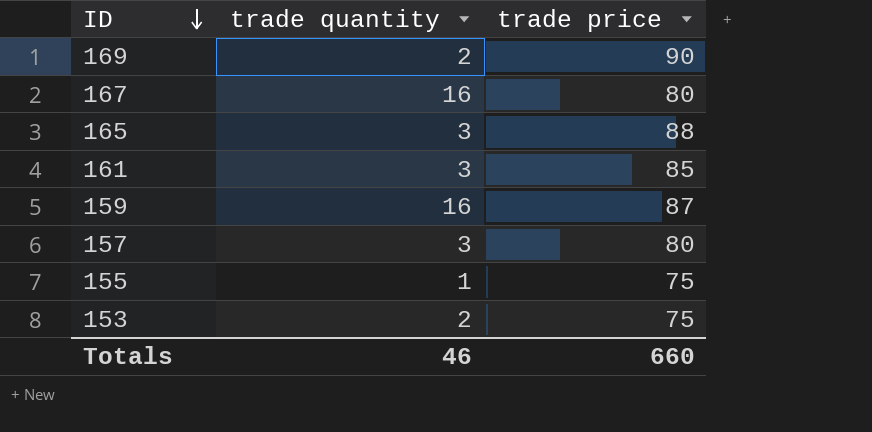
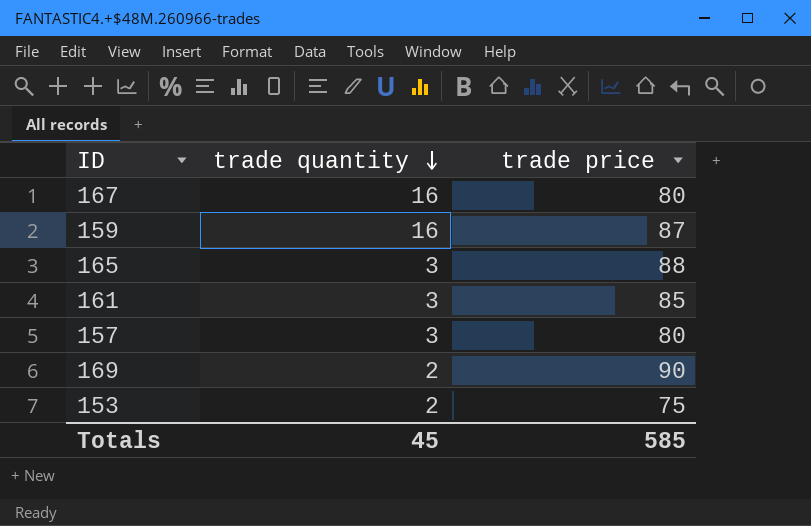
row order: ID descending -> trade quantity descending
row 155: 1 | 75 -> none
Totals | trade quantity: 46 -> 45
Totals | trade price: 660 -> 585

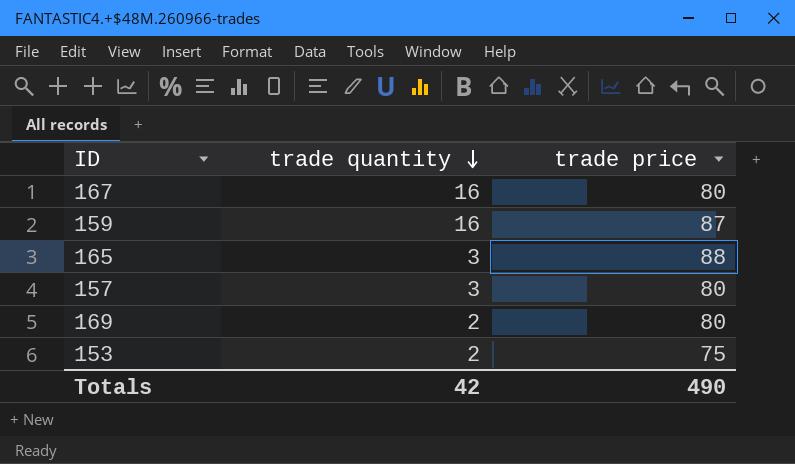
row 161: 3 | 85 -> none
169 | trade price: 90 -> 80
Totals | trade quantity: 45 -> 42
Totals | trade price: 585 -> 490

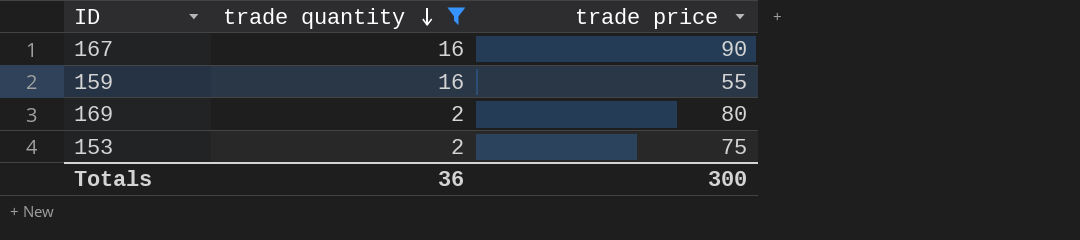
filter: none -> trade quantity != 3
167 | trade price: 80 -> 90
159 | trade price: 87 -> 55
Totals | trade quantity: 42 -> 36
Totals | trade price: 490 -> 300

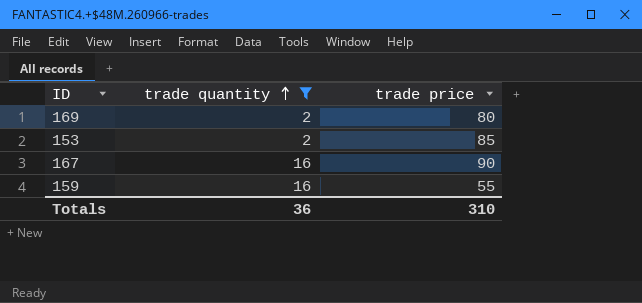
row order: trade quantity descending -> trade quantity ascending
153 | trade price: 75 -> 85
Totals | trade price: 300 -> 310

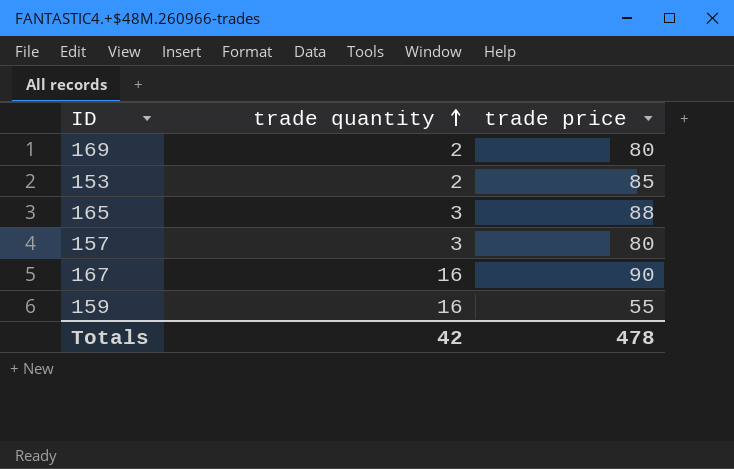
filter: trade quantity != 3 -> none
Totals | trade quantity: 36 -> 42
Totals | trade price: 310 -> 478

